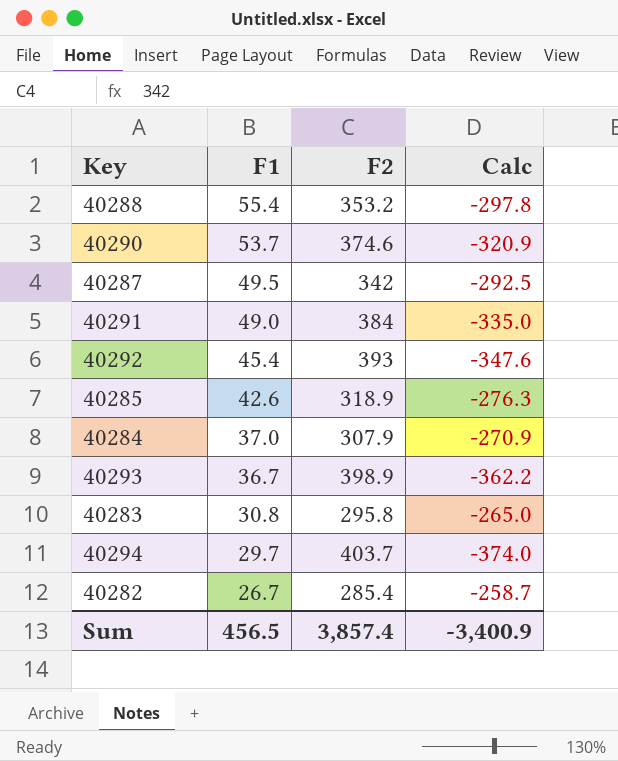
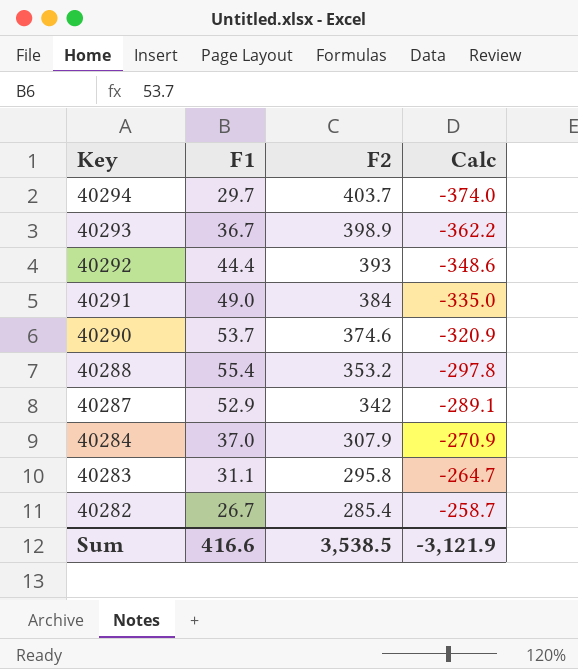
row order: F1 descending -> Key descending
row 40285: 42.6 | 318.9 | -276.3 -> none
40292 | F1: 45.4 -> 44.4
40292 | Calc: -347.6 -> -348.6
40287 | F1: 49.5 -> 52.9
40287 | Calc: -292.5 -> -289.1
40283 | F1: 30.8 -> 31.1
40283 | Calc: -265.0 -> -264.7
Sum | F1: 456.5 -> 416.6
Sum | F2: 3,857.4 -> 3,538.5
Sum | Calc: -3,400.9 -> -3,121.9

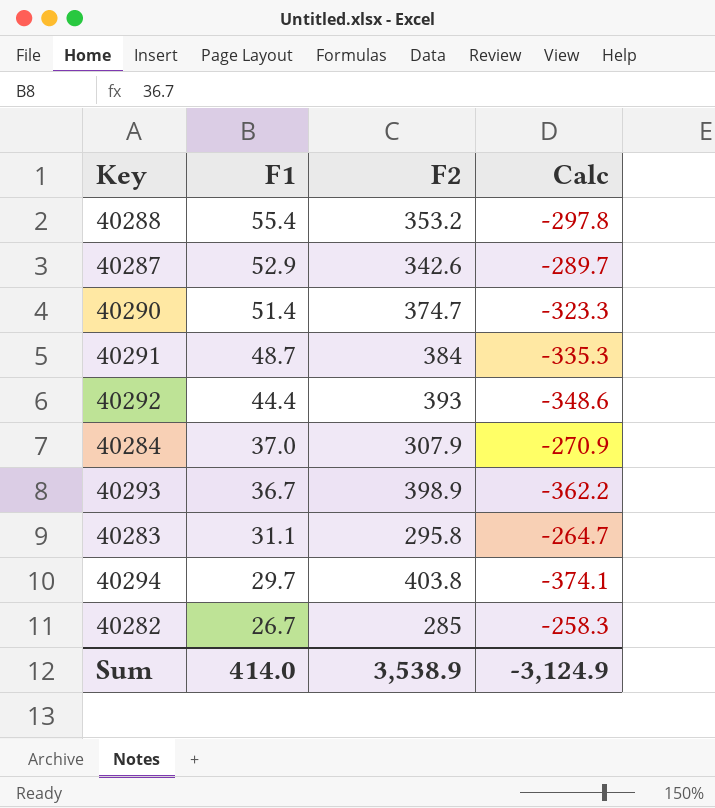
row order: Key descending -> F1 descending
40287 | F2: 342 -> 342.6
40287 | Calc: -289.1 -> -289.7
40290 | F1: 53.7 -> 51.4
40290 | F2: 374.6 -> 374.7
40290 | Calc: -320.9 -> -323.3
40291 | F1: 49.0 -> 48.7
40291 | Calc: -335.0 -> -335.3
40294 | F2: 403.7 -> 403.8
40294 | Calc: -374.0 -> -374.1
40282 | F2: 285.4 -> 285
40282 | Calc: -258.7 -> -258.3
Sum | F1: 416.6 -> 414.0
Sum | F2: 3,538.5 -> 3,538.9
Sum | Calc: -3,121.9 -> -3,124.9

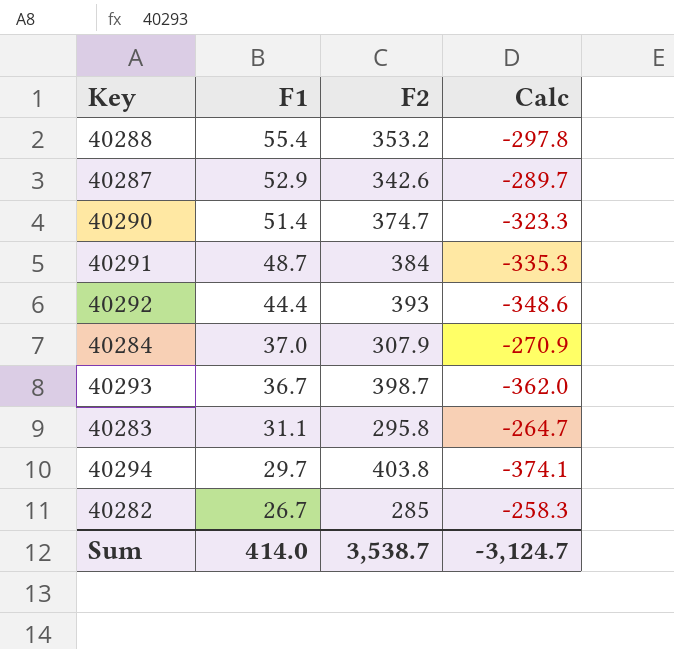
40293 | F2: 398.9 -> 398.7
40293 | Calc: -362.2 -> -362.0
Sum | F2: 3,538.9 -> 3,538.7
Sum | Calc: -3,124.9 -> -3,124.7

